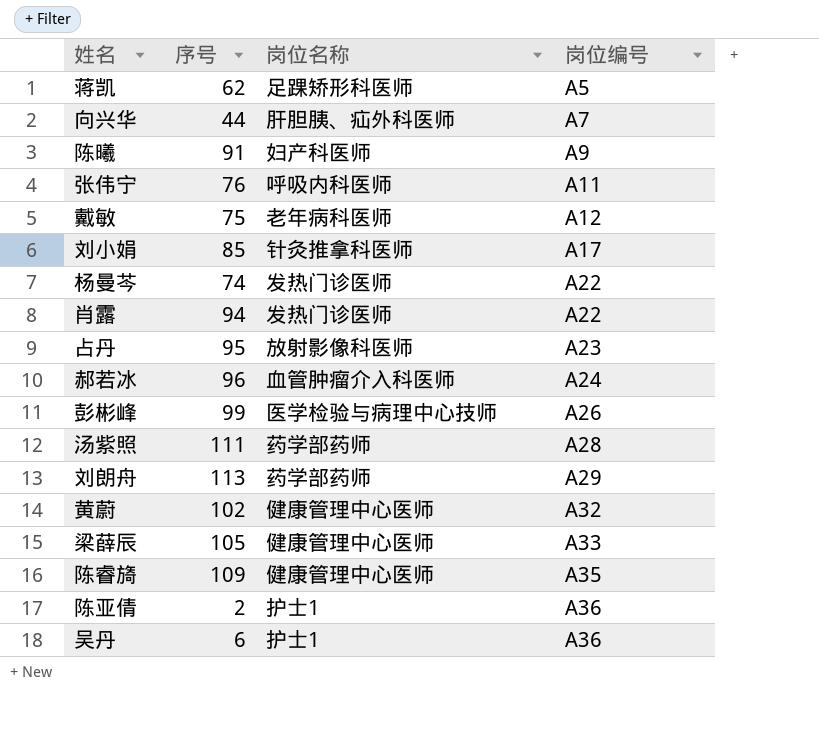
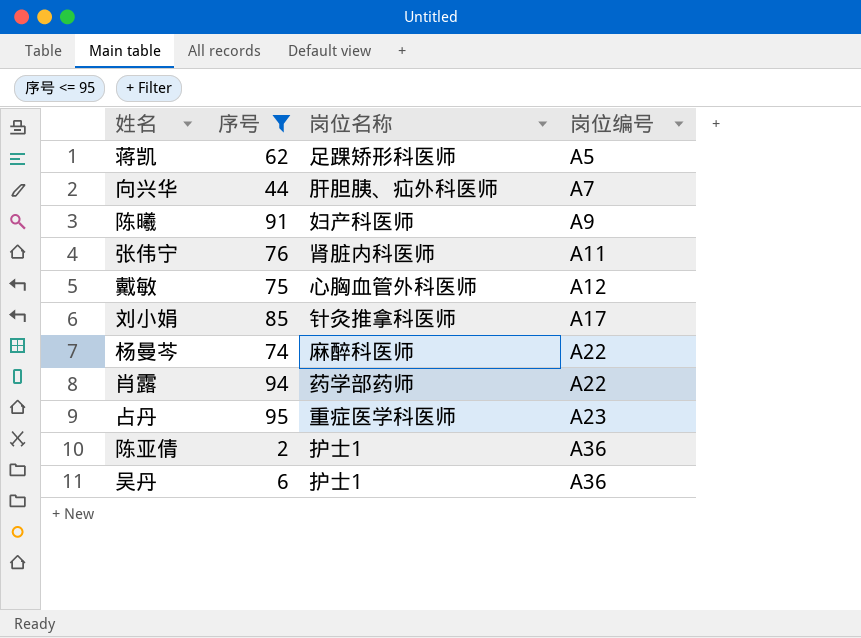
filter: none -> 序号 <= 95
张伟宁 | 岗位名称: 呼吸内科医师 -> 肾脏内科医师
戴敏 | 岗位名称: 老年病科医师 -> 心胸血管外科医师
杨曼芩 | 岗位名称: 发热门诊医师 -> 麻醉科医师
肖露 | 岗位名称: 发热门诊医师 -> 药学部药师
占丹 | 岗位名称: 放射影像科医师 -> 重症医学科医师

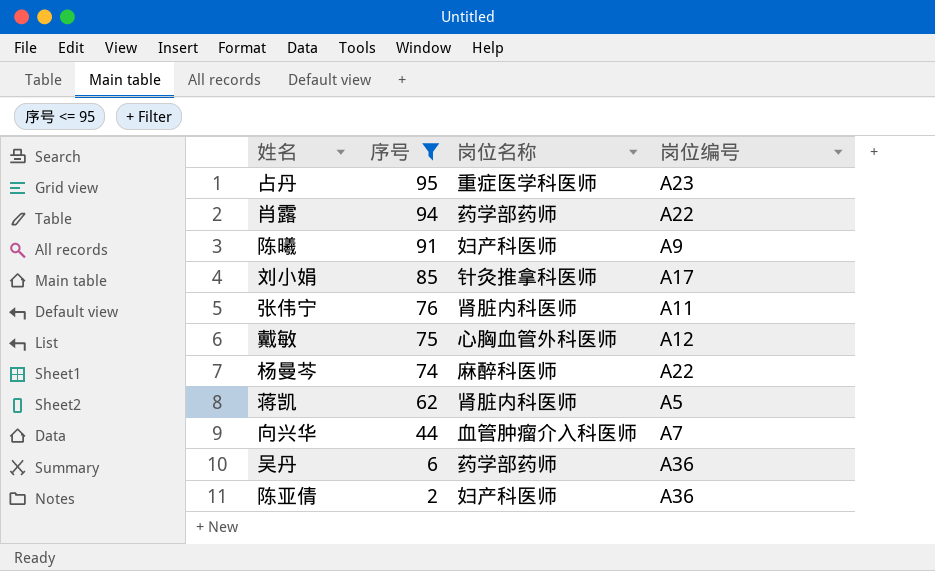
row order: 岗位编号 ascending -> 序号 descending
蒋凯 | 岗位名称: 足踝矫形科医师 -> 肾脏内科医师
向兴华 | 岗位名称: 肝胆胰、疝外科医师 -> 血管肿瘤介入科医师
吴丹 | 岗位名称: 护士1 -> 药学部药师
陈亚倩 | 岗位名称: 护士1 -> 妇产科医师

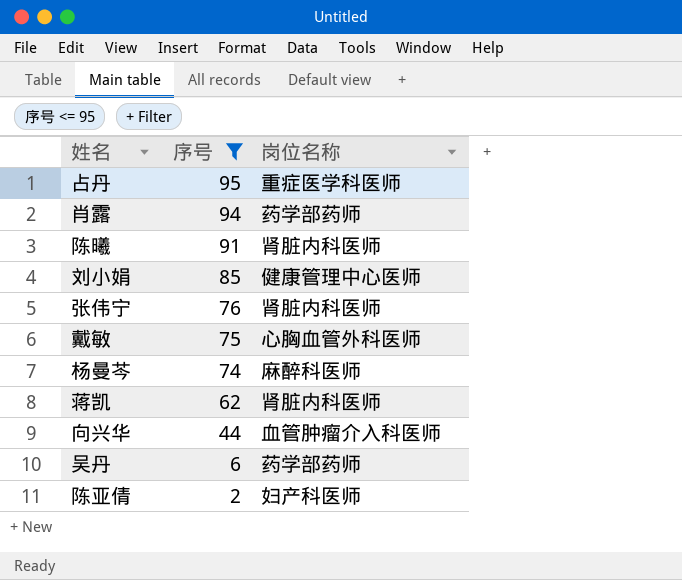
column 岗位编号 | position: 4 -> none
陈曦 | 岗位名称: 妇产科医师 -> 肾脏内科医师
刘小娟 | 岗位名称: 针灸推拿科医师 -> 健康管理中心医师

